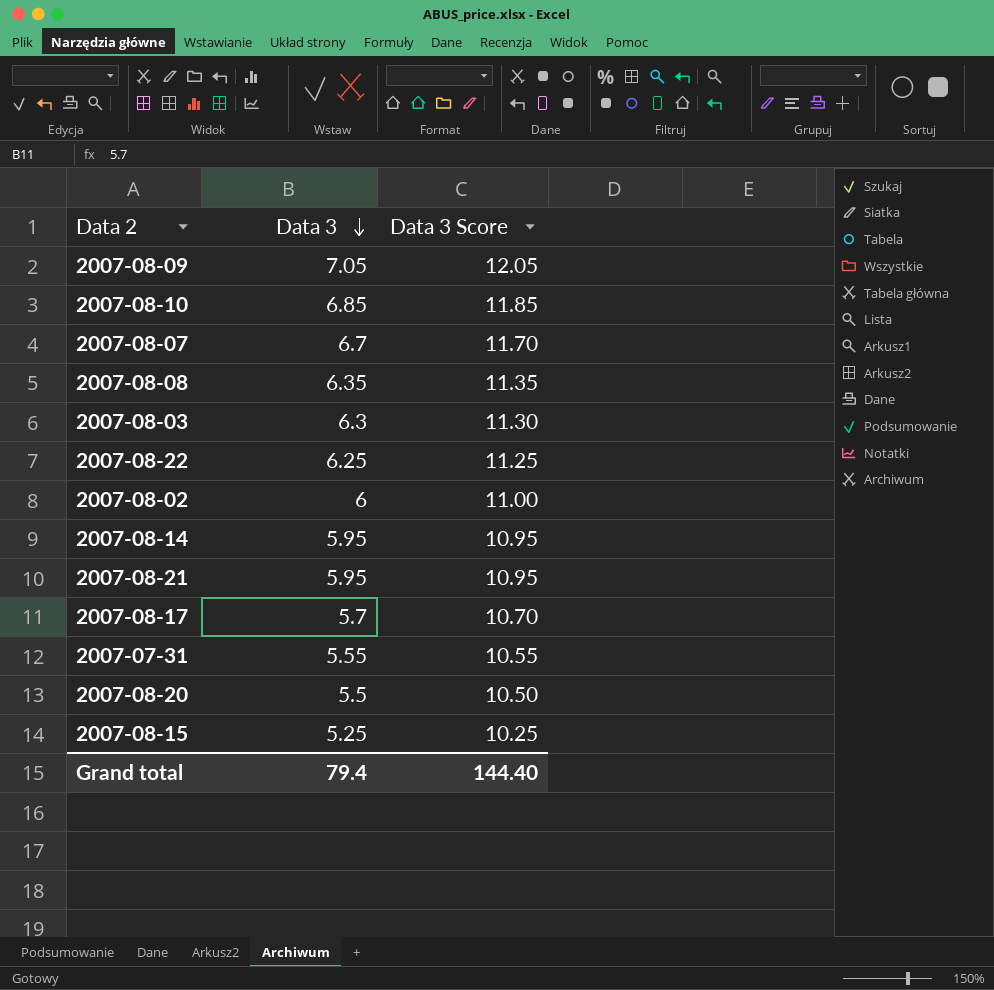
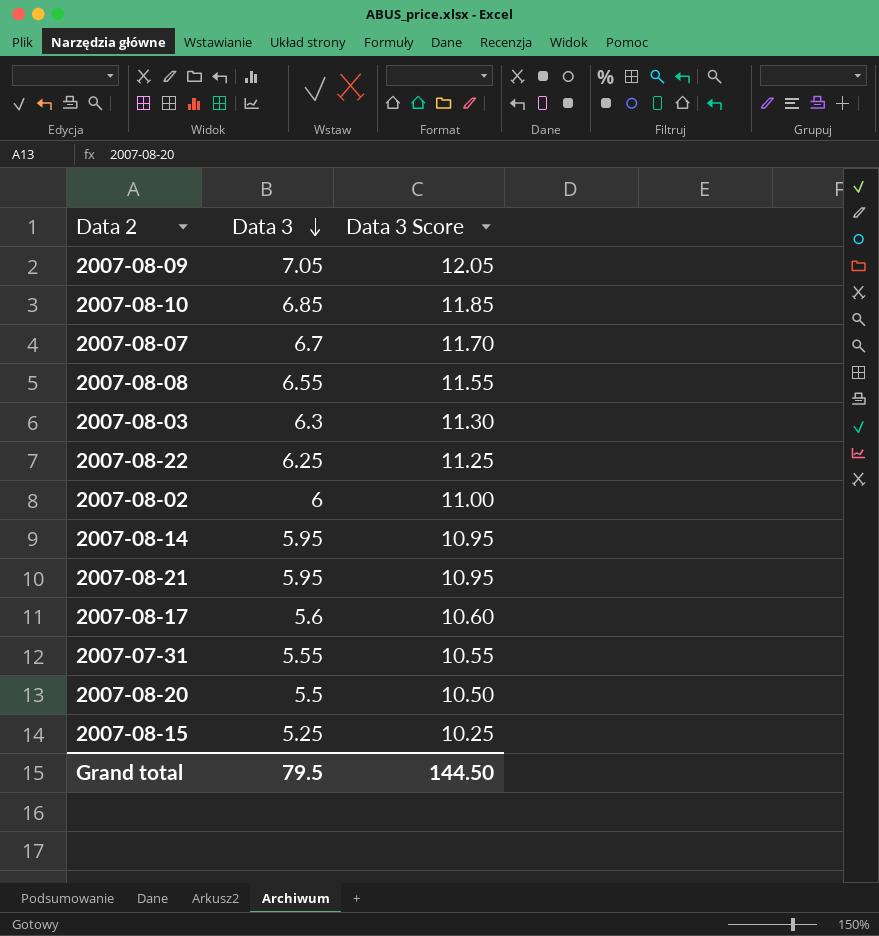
2007-08-08 | Data 3: 6.35 -> 6.55
2007-08-08 | Data 3 Score: 11.35 -> 11.55
2007-08-17 | Data 3: 5.7 -> 5.6
2007-08-17 | Data 3 Score: 10.70 -> 10.60
Grand total | Data 3: 79.4 -> 79.5
Grand total | Data 3 Score: 144.40 -> 144.50

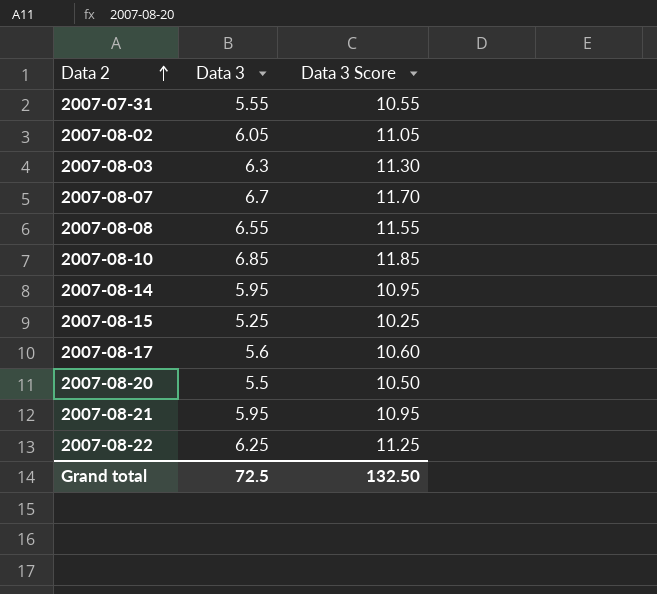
row order: Data 3 descending -> Data 2 ascending
row 2007-08-09: 7.05 | 12.05 -> none
2007-08-02 | Data 3: 6 -> 6.05
2007-08-02 | Data 3 Score: 11.00 -> 11.05
Grand total | Data 3: 79.5 -> 72.5
Grand total | Data 3 Score: 144.50 -> 132.50

